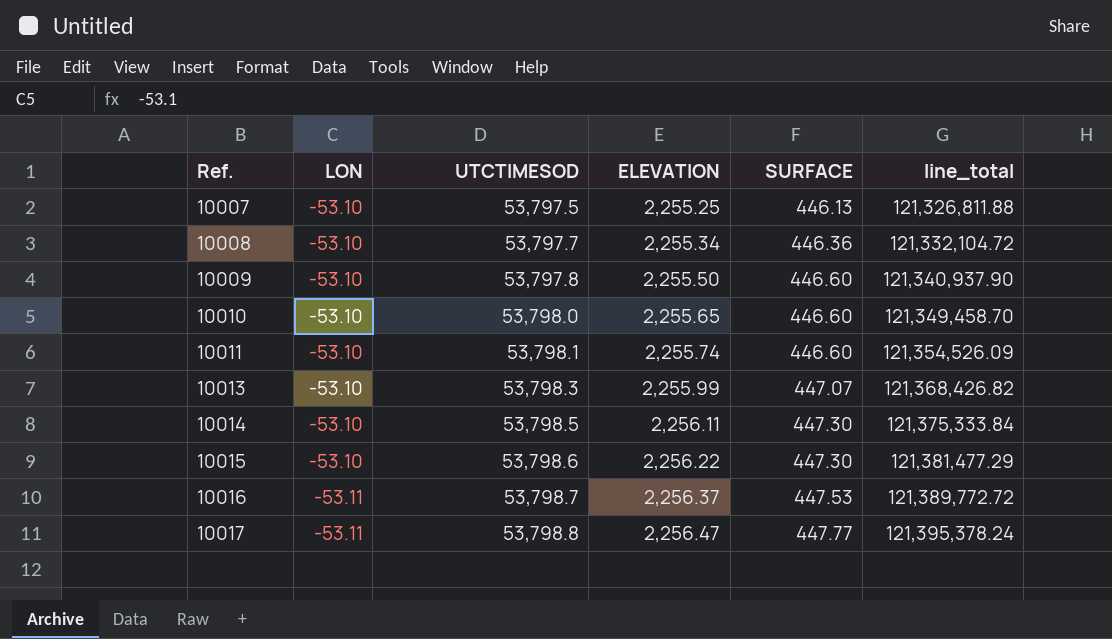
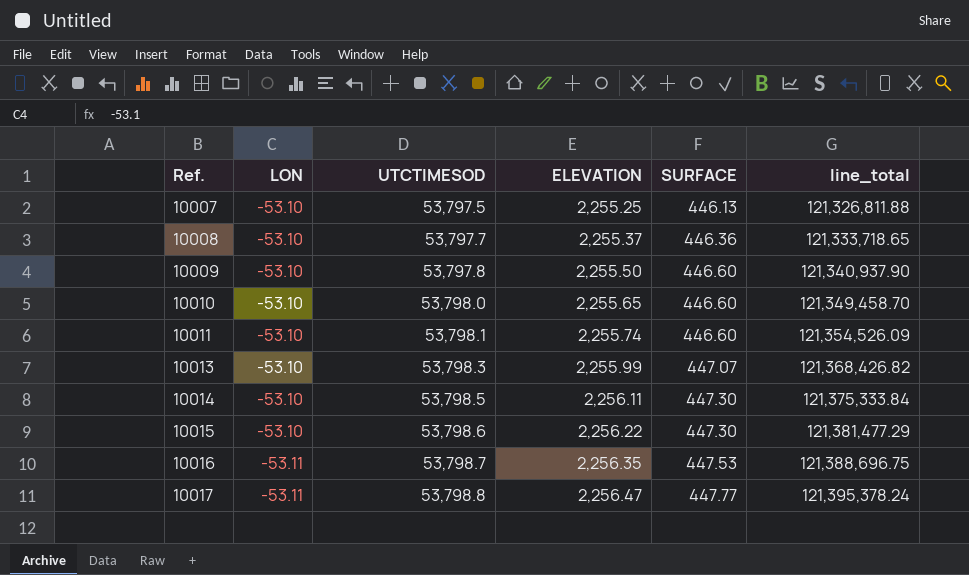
10008 | ELEVATION: 2,255.34 -> 2,255.37
10008 | line_total: 121,332,104.72 -> 121,333,718.65
10016 | ELEVATION: 2,256.37 -> 2,256.35
10016 | line_total: 121,389,772.72 -> 121,388,696.75

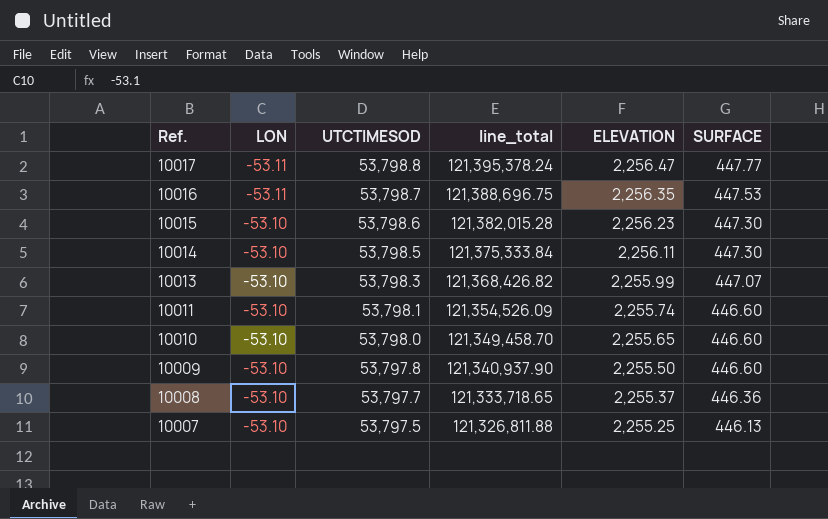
row order: Ref. ascending -> Ref. descending
column line_total | position: 6 -> 4
10015 | line_total: 121,381,477.29 -> 121,382,015.28
10015 | ELEVATION: 2,256.22 -> 2,256.23

